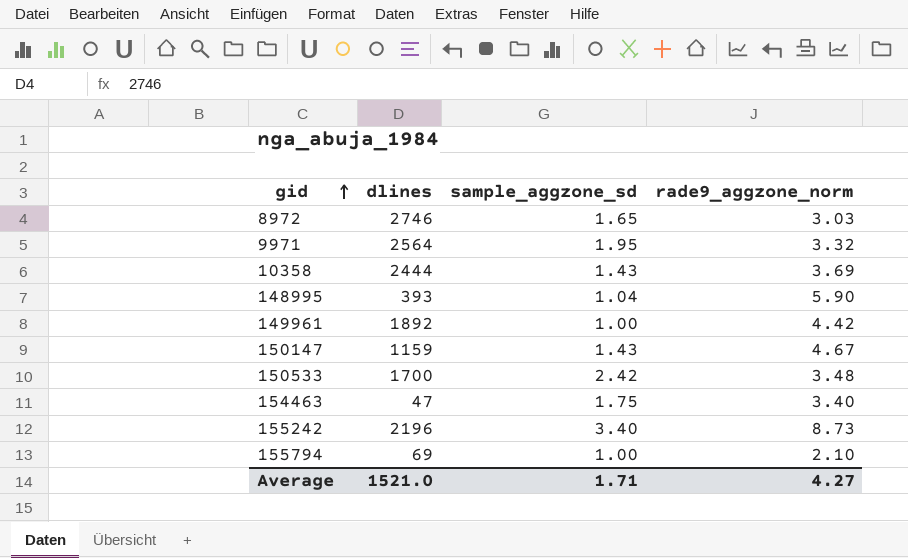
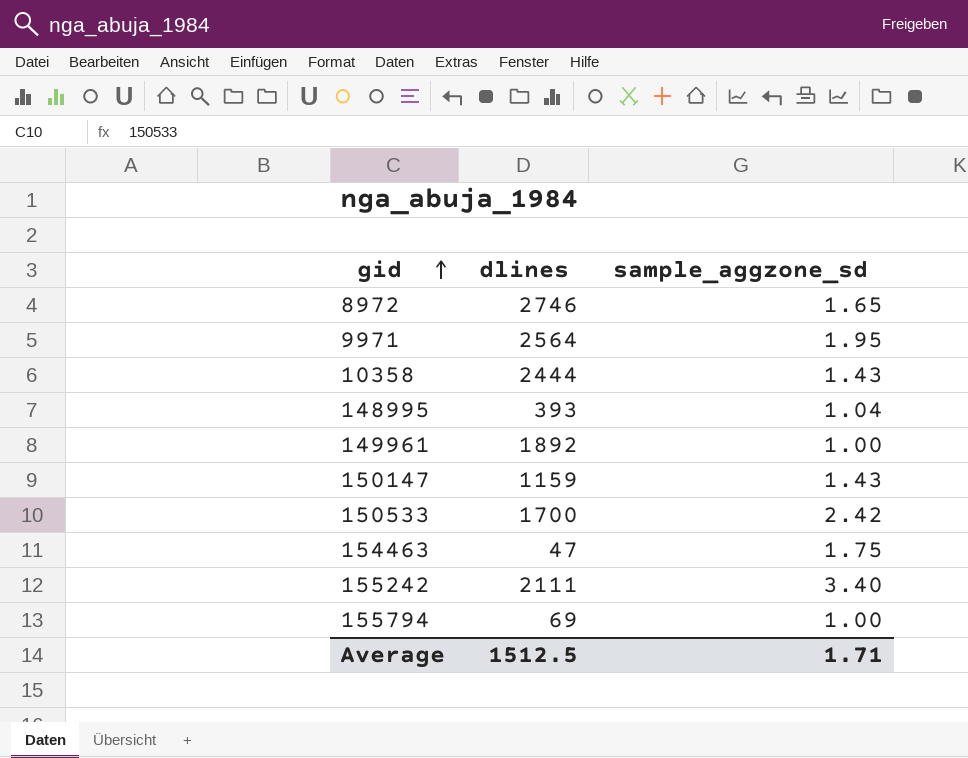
column rade9_aggzone_norm | position: 4 -> none
155242 | dlines: 2196 -> 2111
Average | dlines: 1521.0 -> 1512.5

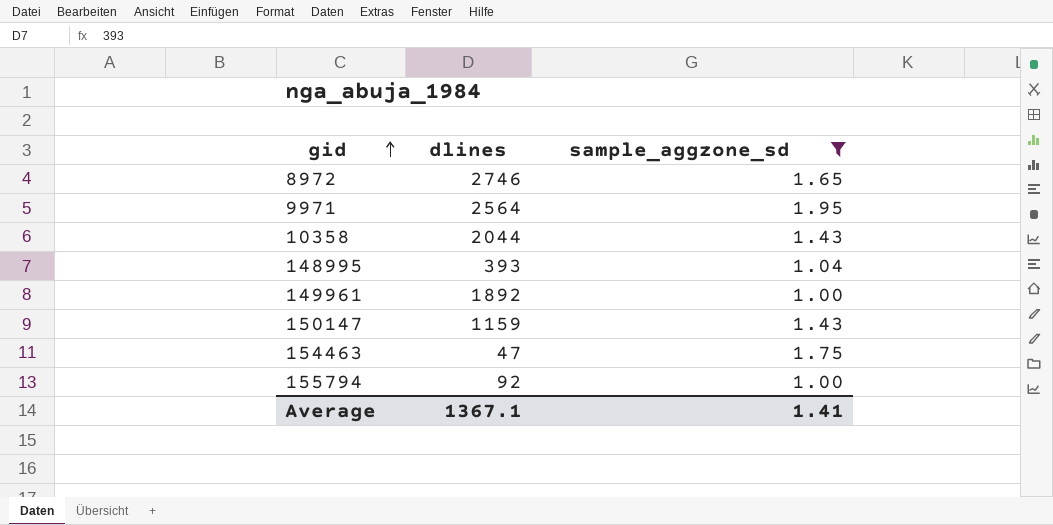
filter: none -> sample_aggzone_sd <= 1.95
10358 | dlines: 2444 -> 2044
155794 | dlines: 69 -> 92
Average | dlines: 1512.5 -> 1367.1
Average | sample_aggzone_sd: 1.71 -> 1.41

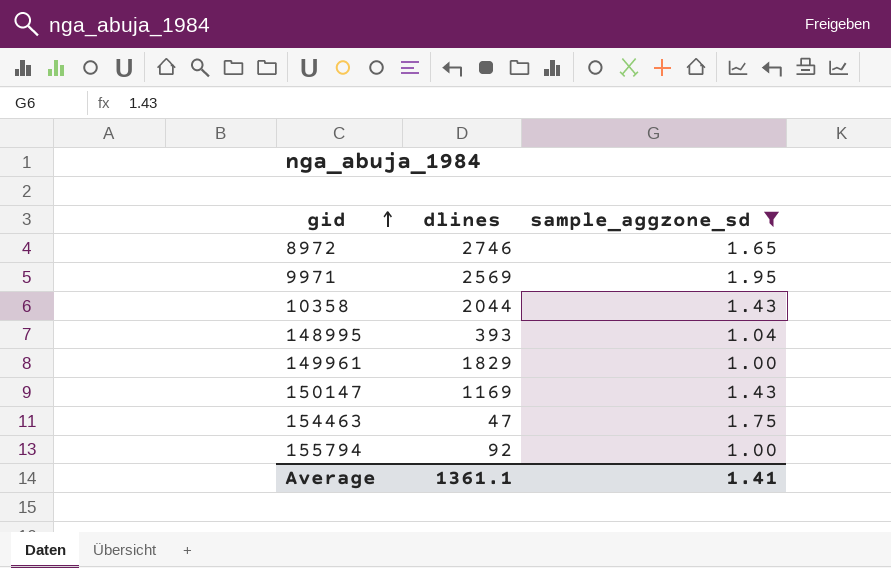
9971 | dlines: 2564 -> 2569
149961 | dlines: 1892 -> 1829
150147 | dlines: 1159 -> 1169
Average | dlines: 1367.1 -> 1361.1

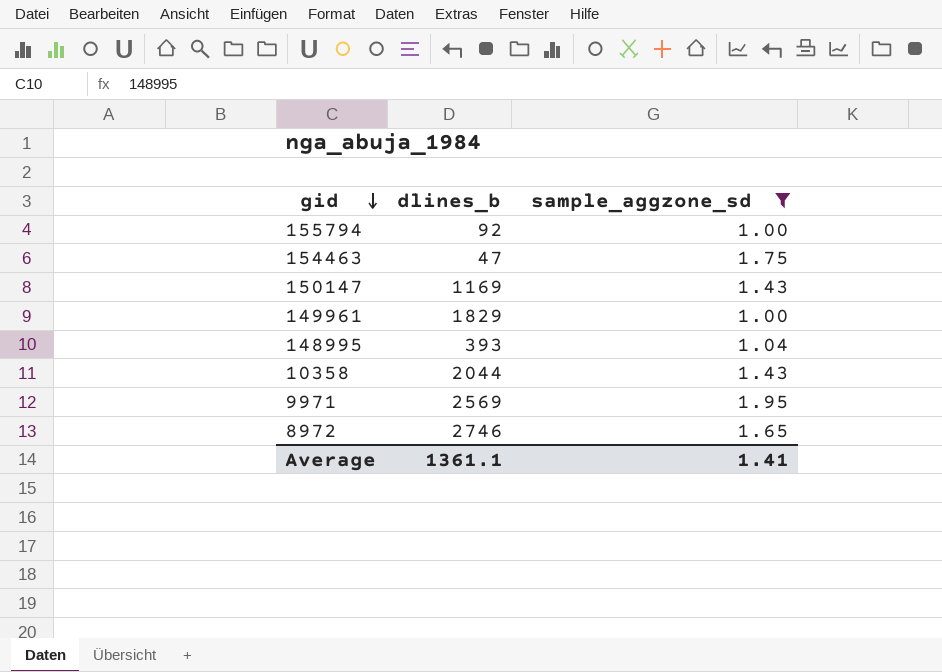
row order: gid ascending -> gid descending
column name: dlines -> dlines_b

